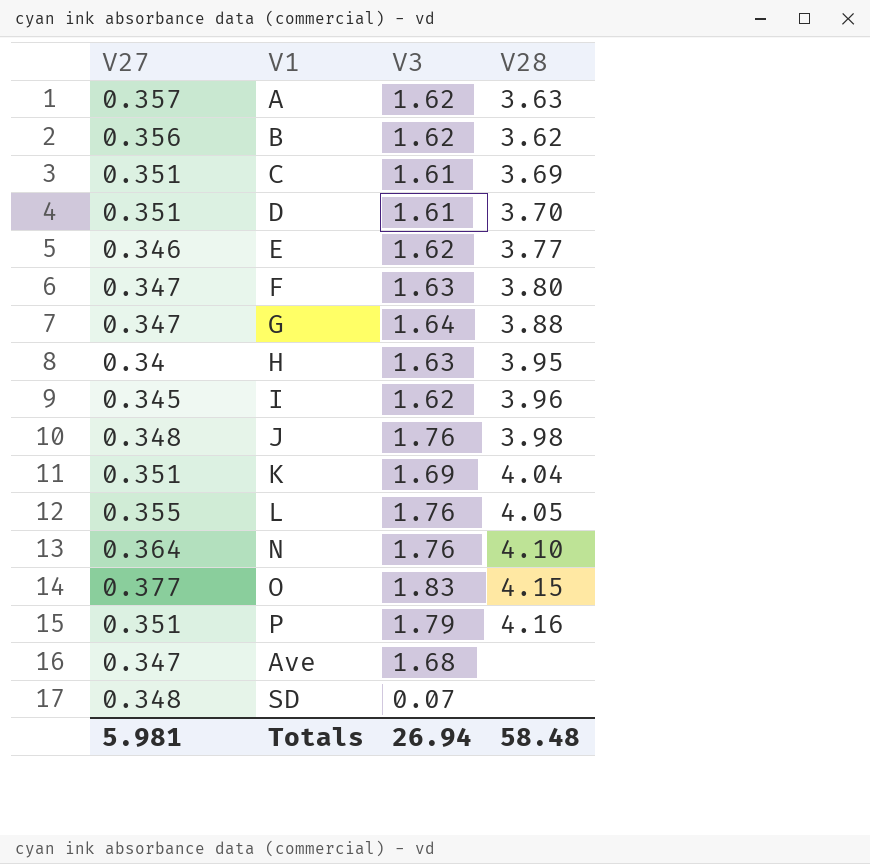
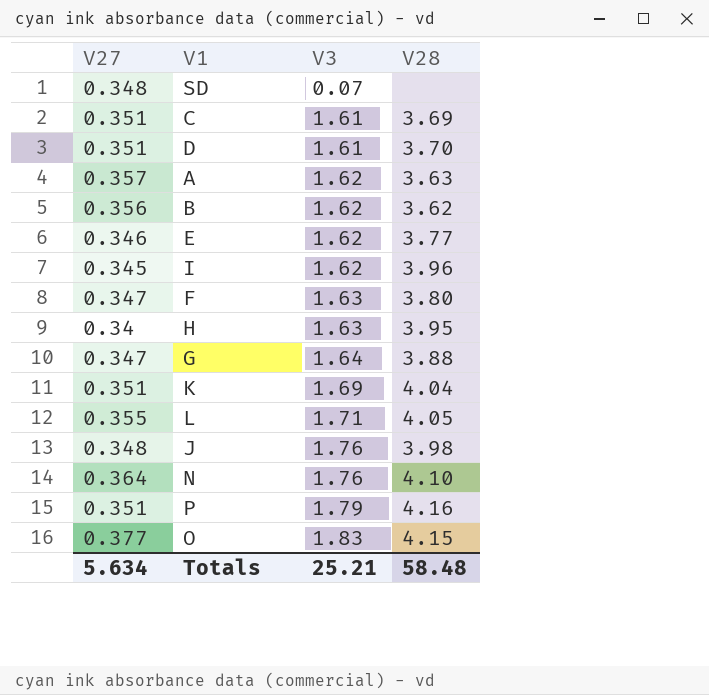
row order: none -> V3 ascending
row Ave: 0.347 | 1.68 | none -> none
L | V3: 1.76 -> 1.71
Totals | V27: 5.981 -> 5.634
Totals | V3: 26.94 -> 25.21

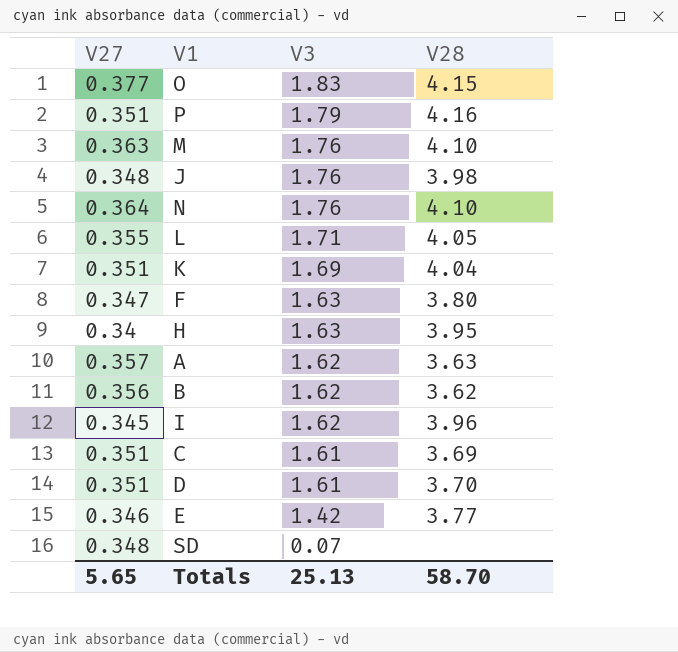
row order: V3 ascending -> V3 descending
row G: 0.347 | 1.64 | 3.88 -> none
row M: none -> 0.363 | 1.76 | 4.10
E | V3: 1.62 -> 1.42
Totals | V27: 5.634 -> 5.65
Totals | V3: 25.21 -> 25.13
Totals | V28: 58.48 -> 58.70

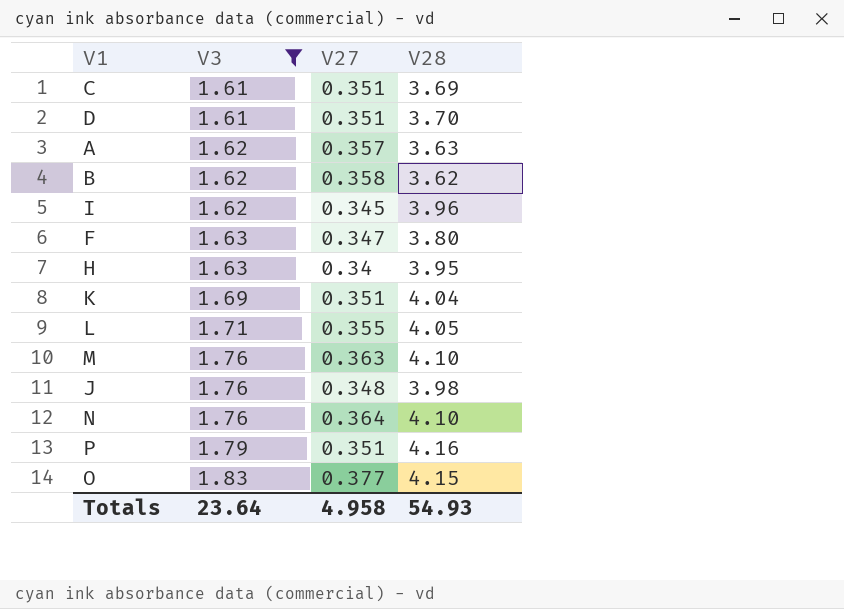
filter: none -> V3 >= 1.61
row order: V3 descending -> V3 ascending
column V27 | position: 1 -> 3
B | V27: 0.356 -> 0.358
Totals | V3: 25.13 -> 23.64
Totals | V27: 5.65 -> 4.958
Totals | V28: 58.70 -> 54.93

